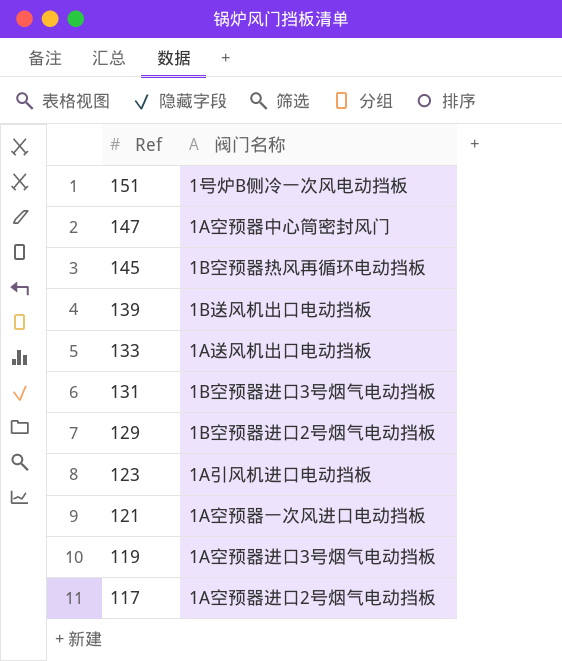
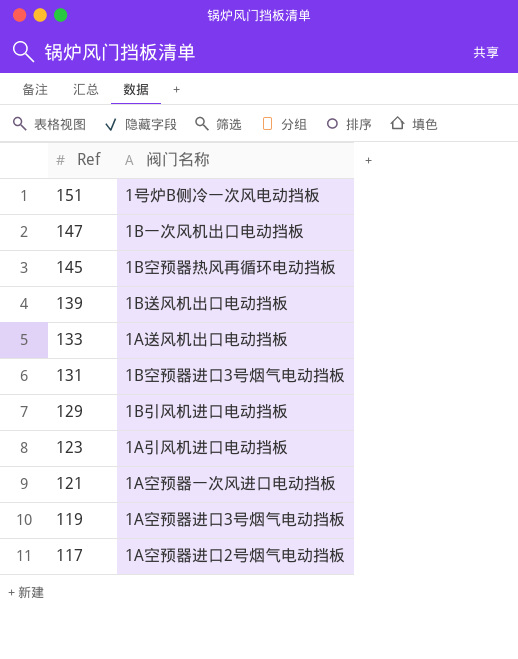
147 | 阀门名称: 1A空预器中心筒密封风门 -> 1B一次风机出口电动挡板
129 | 阀门名称: 1B空预器进口2号烟气电动挡板 -> 1B引风机进口电动挡板

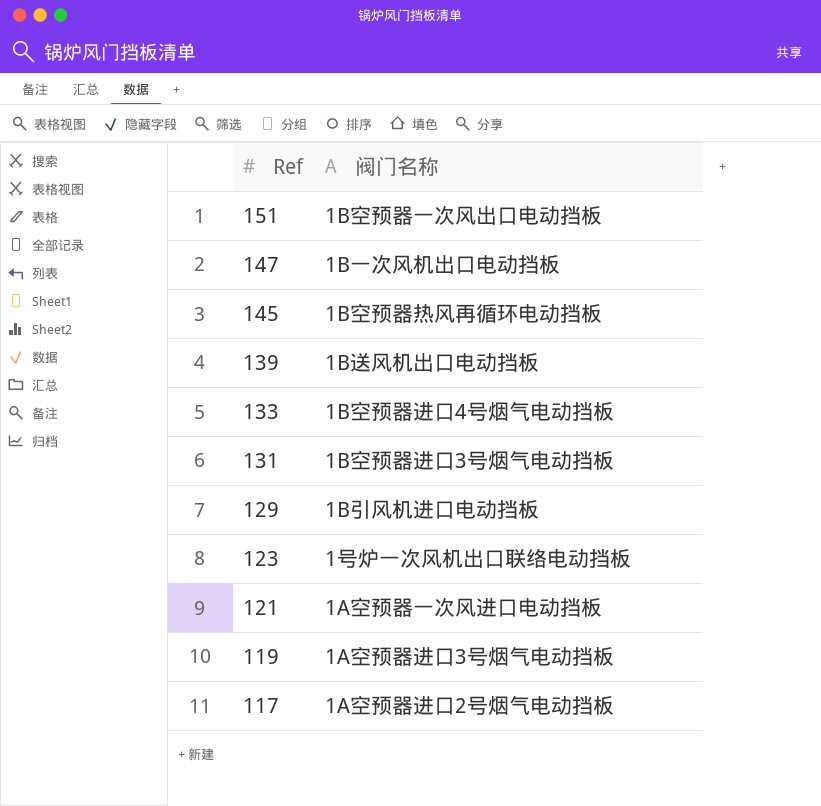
151 | 阀门名称: 1号炉B侧冷一次风电动挡板 -> 1B空预器一次风出口电动挡板
133 | 阀门名称: 1A送风机出口电动挡板 -> 1B空预器进口4号烟气电动挡板
123 | 阀门名称: 1A引风机进口电动挡板 -> 1号炉一次风机出口联络电动挡板

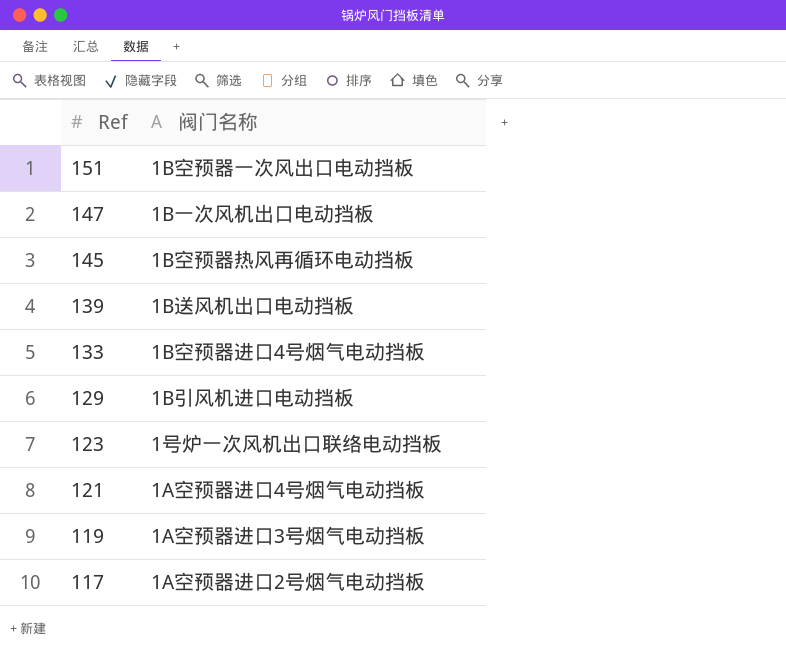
row 131: 1B空预器进口3号烟气电动挡板 -> none
121 | 阀门名称: 1A空预器一次风进口电动挡板 -> 1A空预器进口4号烟气电动挡板

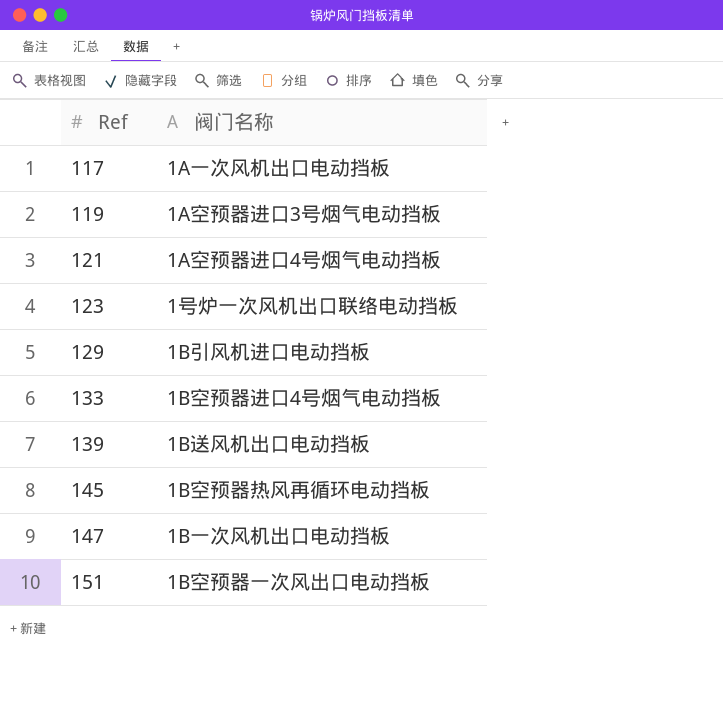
row order: Ref descending -> Ref ascending
117 | 阀门名称: 1A空预器进口2号烟气电动挡板 -> 1A一次风机出口电动挡板

